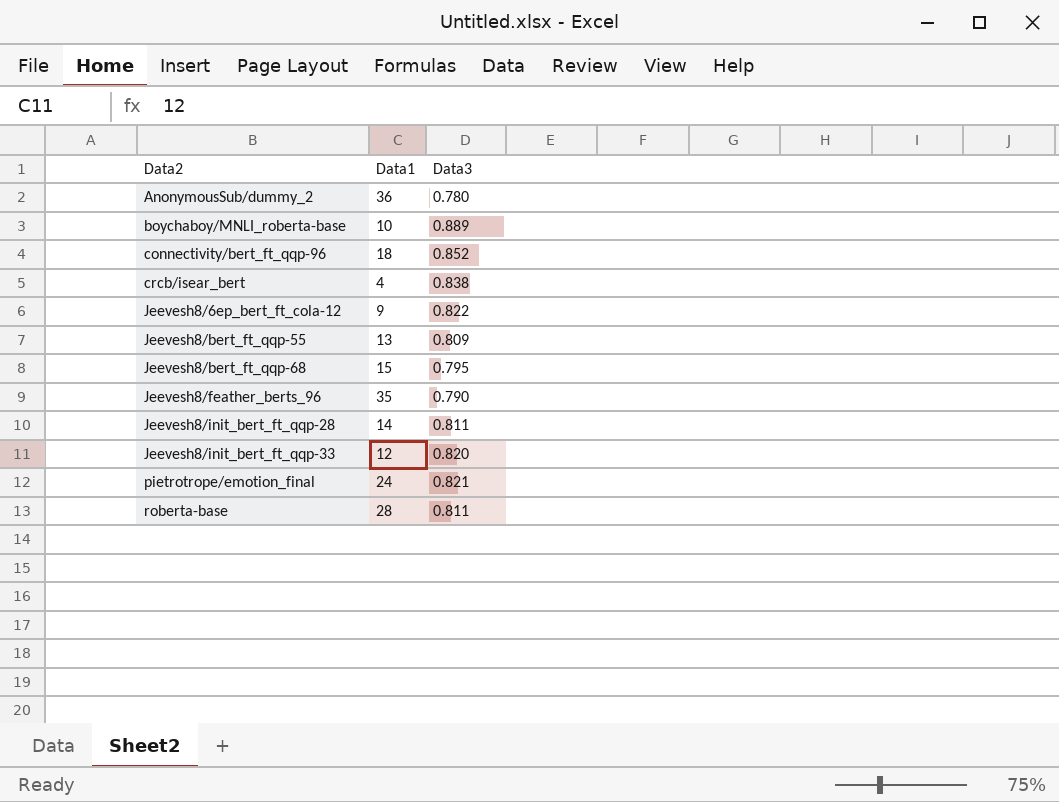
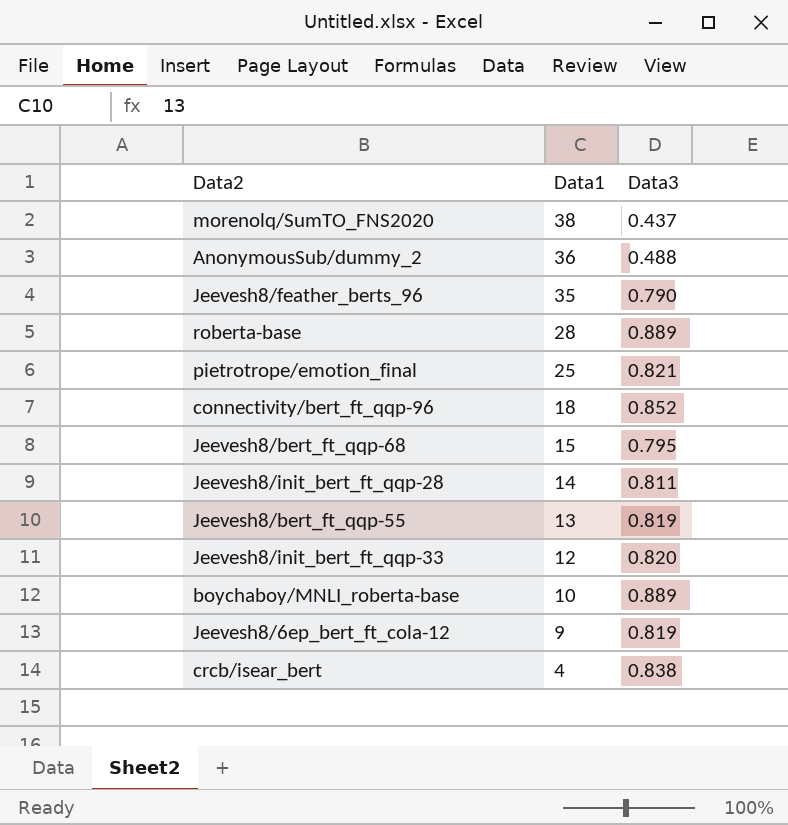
row order: Data2 ascending -> Data1 descending
row morenolq/SumTO_FNS2020: none -> 38 | 0.437
AnonymousSub/dummy_2 | Data3: 0.780 -> 0.488
roberta-base | Data3: 0.811 -> 0.889
pietrotrope/emotion_final | Data1: 24 -> 25
Jeevesh8/bert_ft_qqp-55 | Data3: 0.809 -> 0.819
Jeevesh8/6ep_bert_ft_cola-12 | Data3: 0.822 -> 0.819

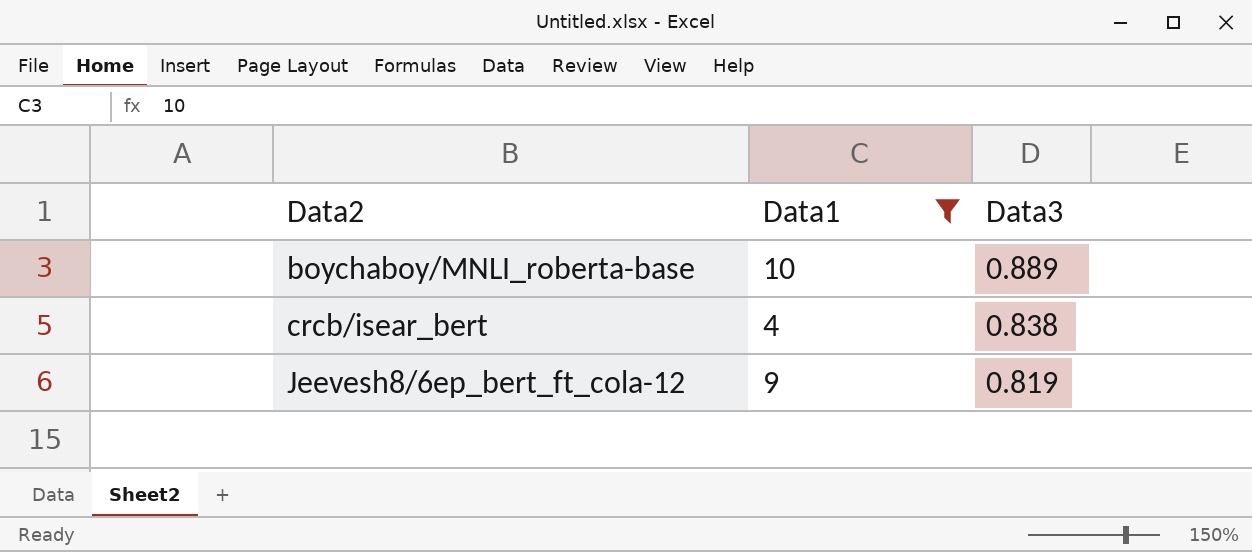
filter: none -> Data1 <= 10
row order: Data1 descending -> Data2 ascending

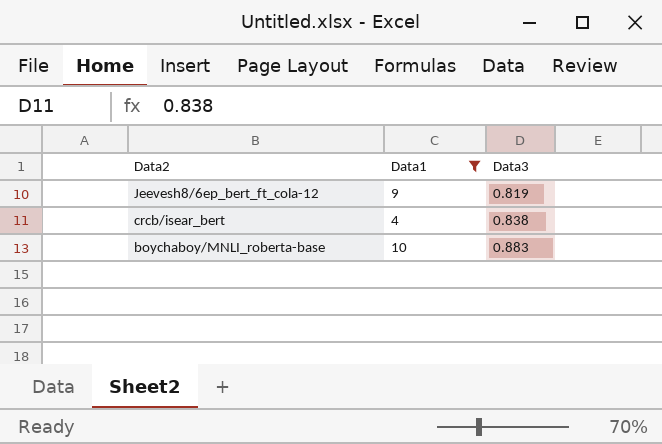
row order: Data2 ascending -> Data2 descending
boychaboy/MNLI_roberta-base | Data3: 0.889 -> 0.883

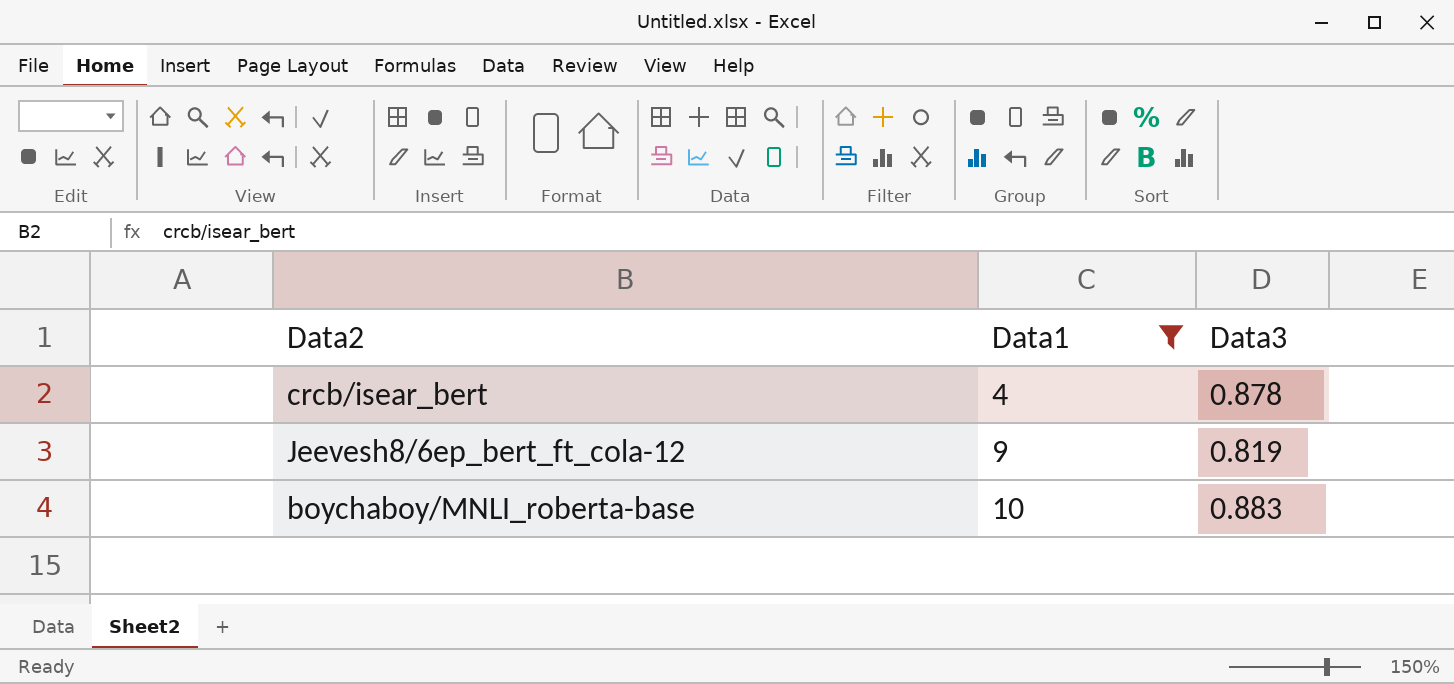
row order: Data2 descending -> Data1 ascending
crcb/isear_bert | Data3: 0.838 -> 0.878

